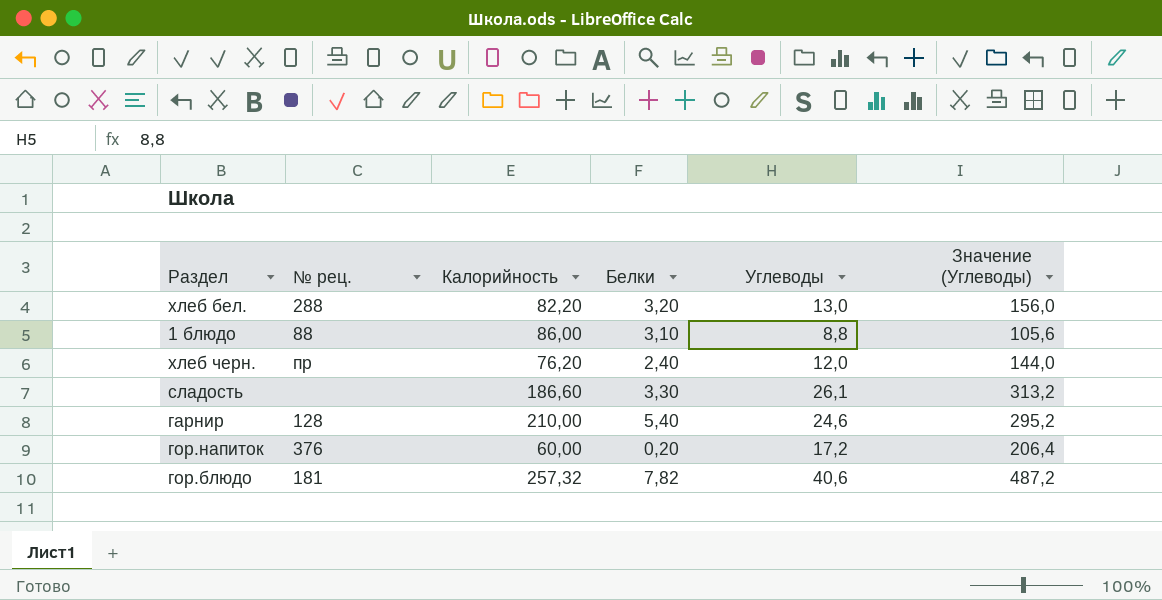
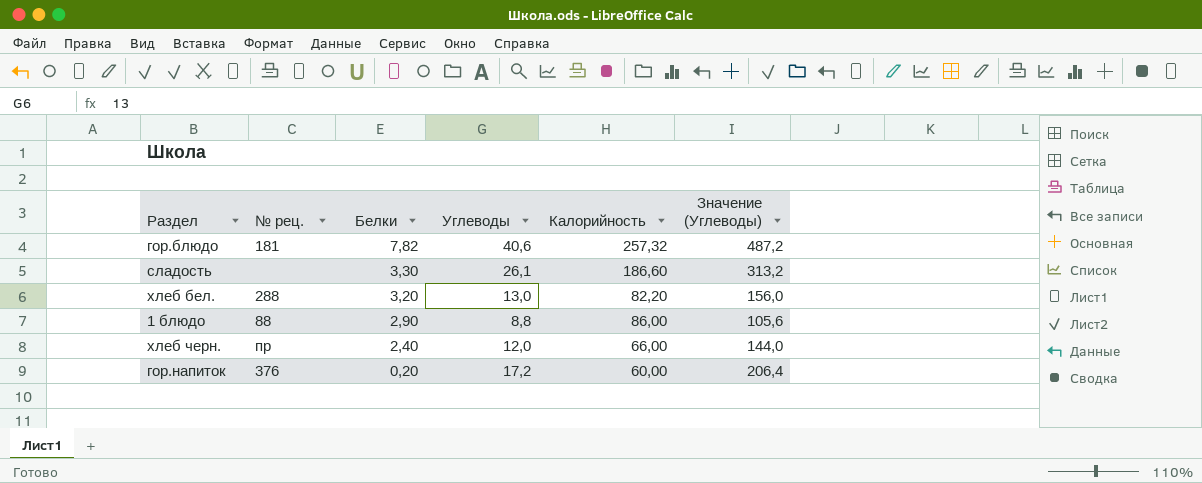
row order: none -> Белки descending
column Калорийность | position: 3 -> 5
row гарнир: 128 | 210,00 | 5,40 | 24,6 | 295,2 -> none
1 блюдо | Белки: 3,10 -> 2,90
хлеб черн. | Калорийность: 76,20 -> 66,00

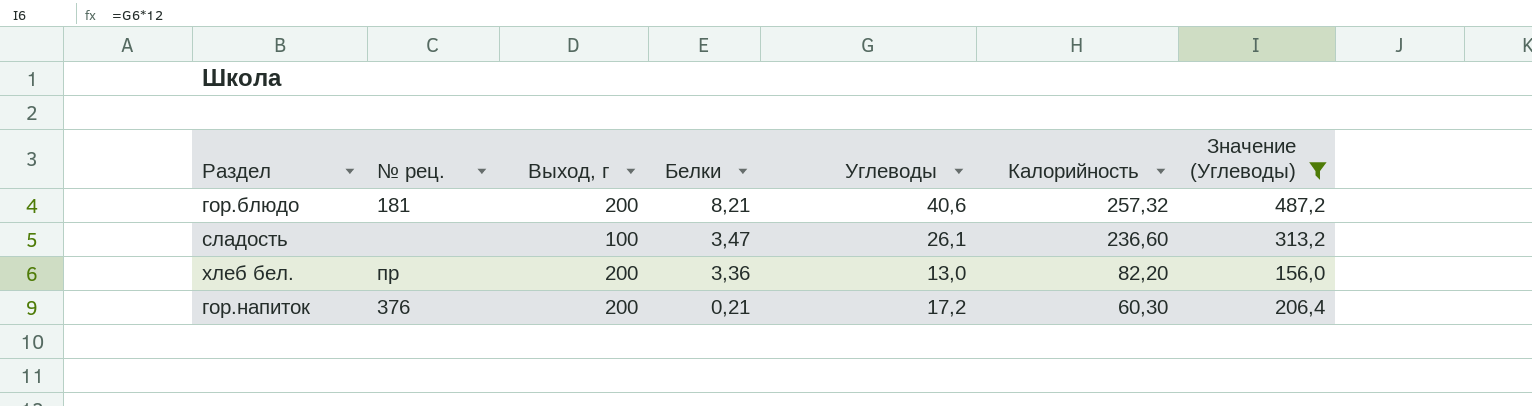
filter: none -> Значение (Углеводы) >= 156,0
column Выход, г | position: none -> 3
гор.блюдо | Белки: 7,82 -> 8,21
сладость | Белки: 3,30 -> 3,47
сладость | Калорийность: 186,60 -> 236,60
хлеб бел. | № рец.: 288 -> пр
хлеб бел. | Белки: 3,20 -> 3,36
гор.напиток | Белки: 0,20 -> 0,21
гор.напиток | Калорийность: 60,00 -> 60,30

